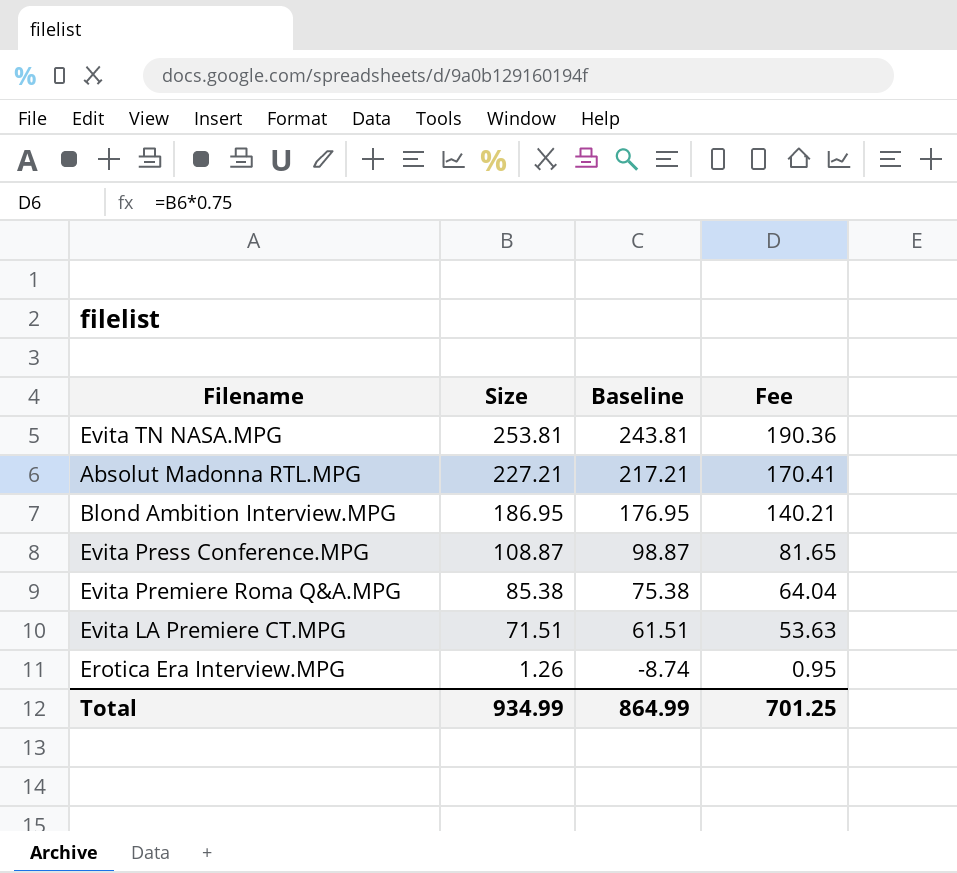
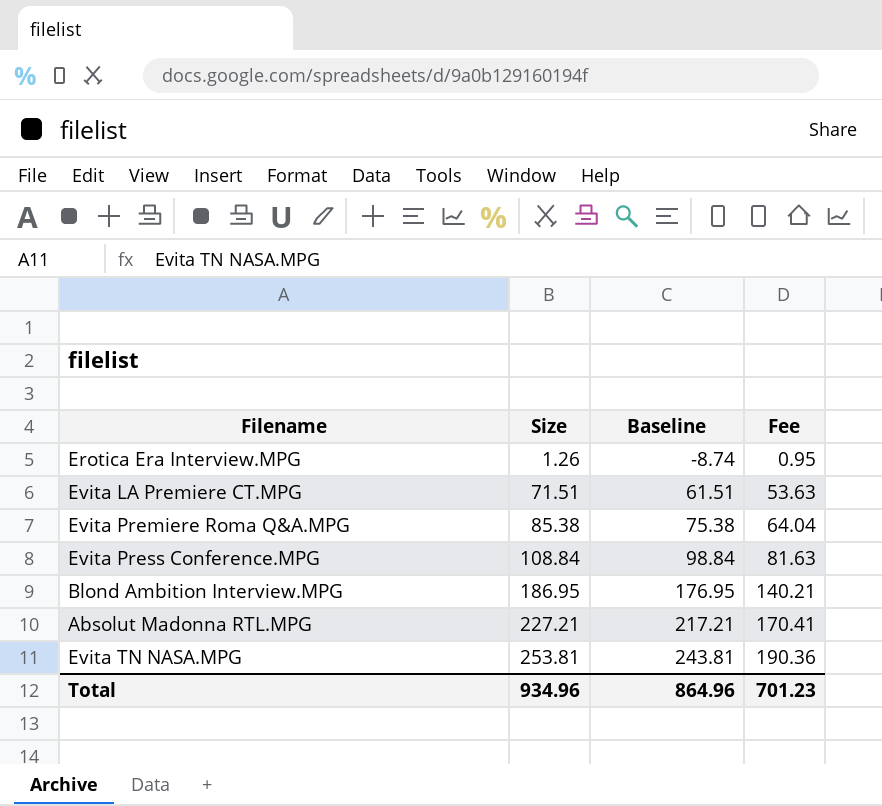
row order: Size descending -> Size ascending
Evita Press Conference.MPG | Size: 108.87 -> 108.84
Evita Press Conference.MPG | Baseline: 98.87 -> 98.84
Evita Press Conference.MPG | Fee: 81.65 -> 81.63
Total | Size: 934.99 -> 934.96
Total | Baseline: 864.99 -> 864.96
Total | Fee: 701.25 -> 701.23

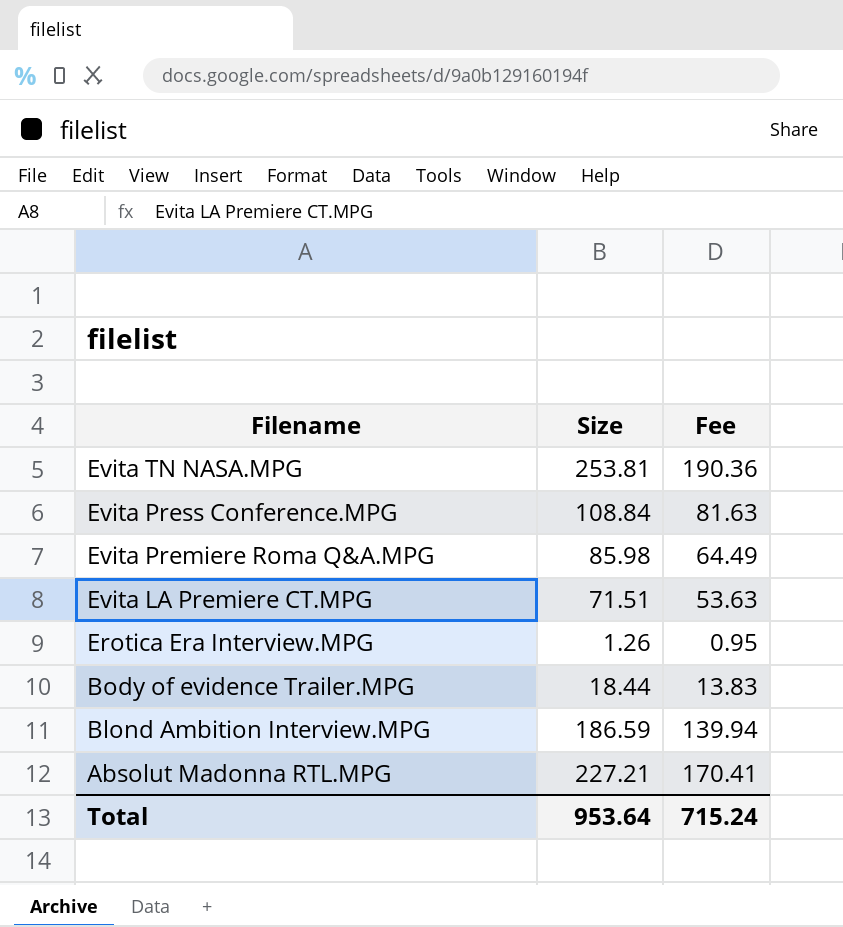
row order: Size ascending -> Filename descending
column Baseline | formula: [Size] - 10 -> none
Evita Premiere Roma Q&A.MPG | Size: 85.38 -> 85.98
Evita Premiere Roma Q&A.MPG | Fee: 64.04 -> 64.49
row Body of evidence Trailer.MPG: none -> 18.44 | 13.83
Blond Ambition Interview.MPG | Size: 186.95 -> 186.59
Blond Ambition Interview.MPG | Fee: 140.21 -> 139.94
Total | Size: 934.96 -> 953.64
Total | Fee: 701.23 -> 715.24

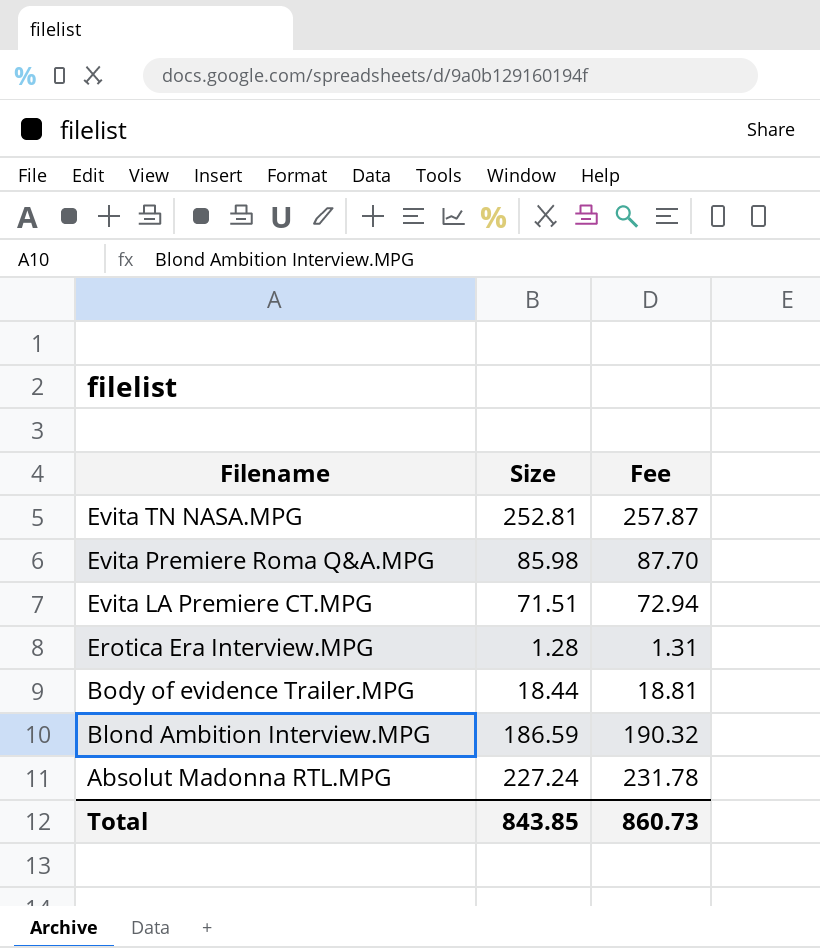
column Fee | formula: [Size] * 0.75 -> [Size] * 1.02
row Evita Press Conference.MPG: 108.84 | 81.63 -> none
Evita TN NASA.MPG | Size: 253.81 -> 252.81
Erotica Era Interview.MPG | Size: 1.26 -> 1.28
Absolut Madonna RTL.MPG | Size: 227.21 -> 227.24
Total | Size: 953.64 -> 843.85
Total | Fee: 715.24 -> 860.73

